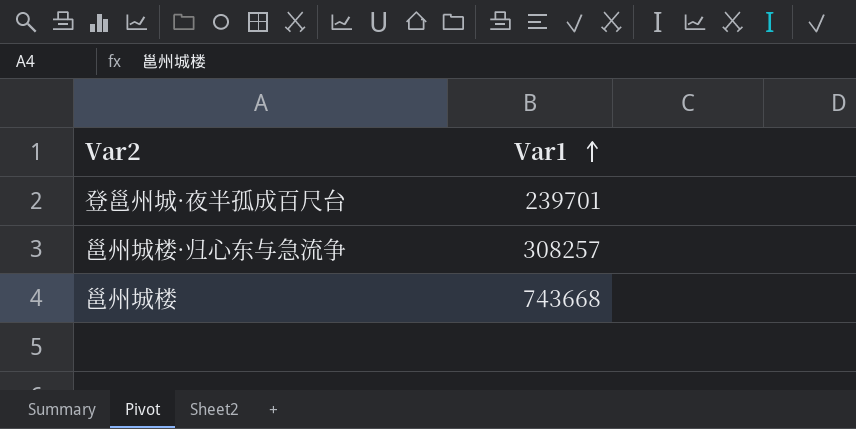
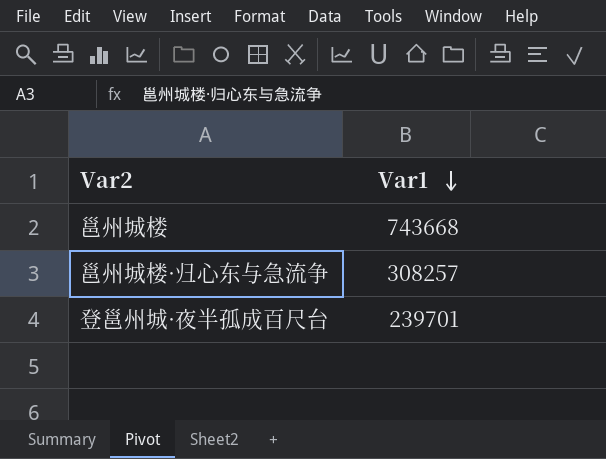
row order: Var1 ascending -> Var1 descending

